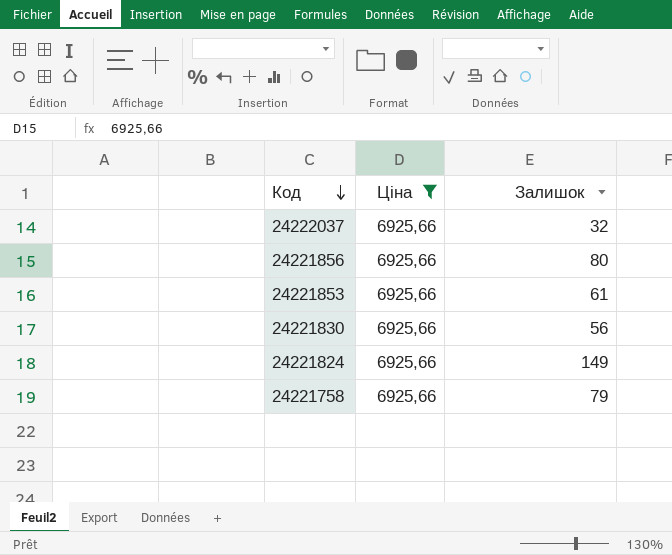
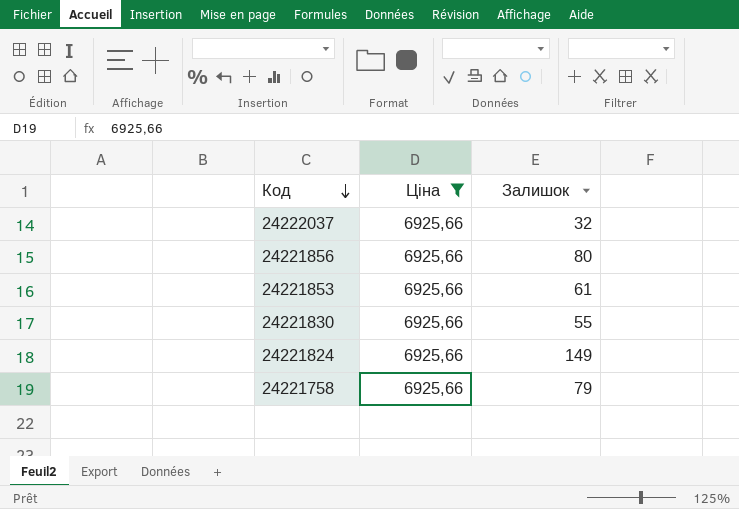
24221830 | Залишок: 56 -> 55

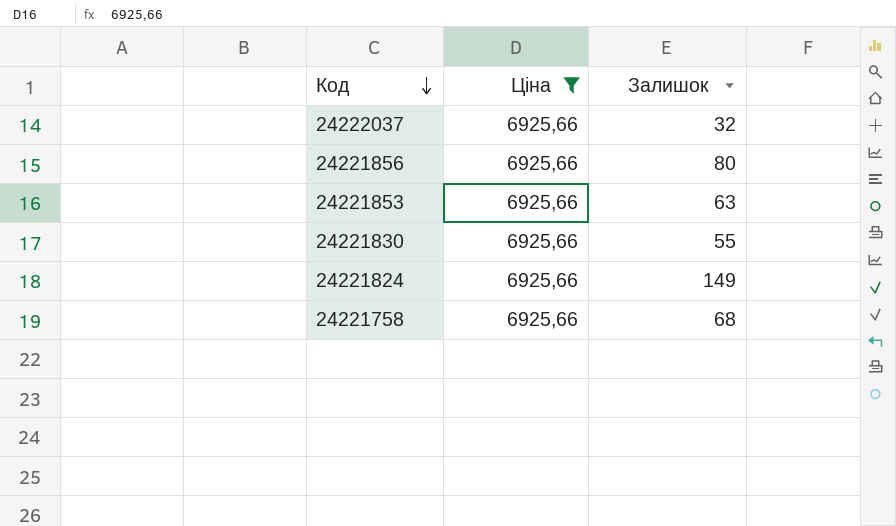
24221853 | Залишок: 61 -> 63
24221758 | Залишок: 79 -> 68

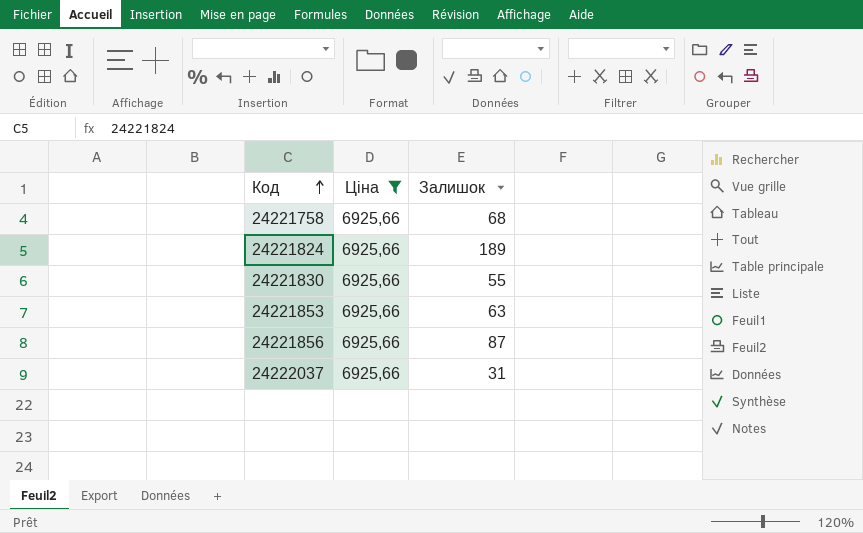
row order: Код descending -> Код ascending
24221824 | Залишок: 149 -> 189
24221856 | Залишок: 80 -> 87
24222037 | Залишок: 32 -> 31

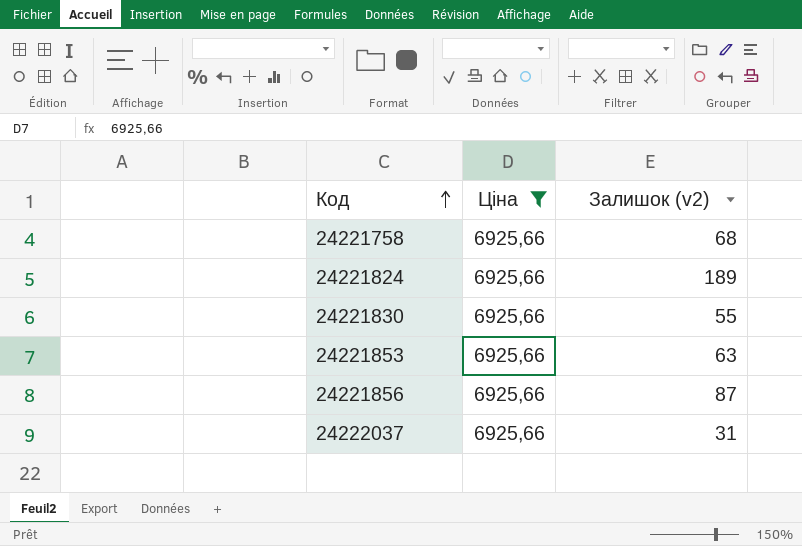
column name: Залишок -> Залишок (v2)

